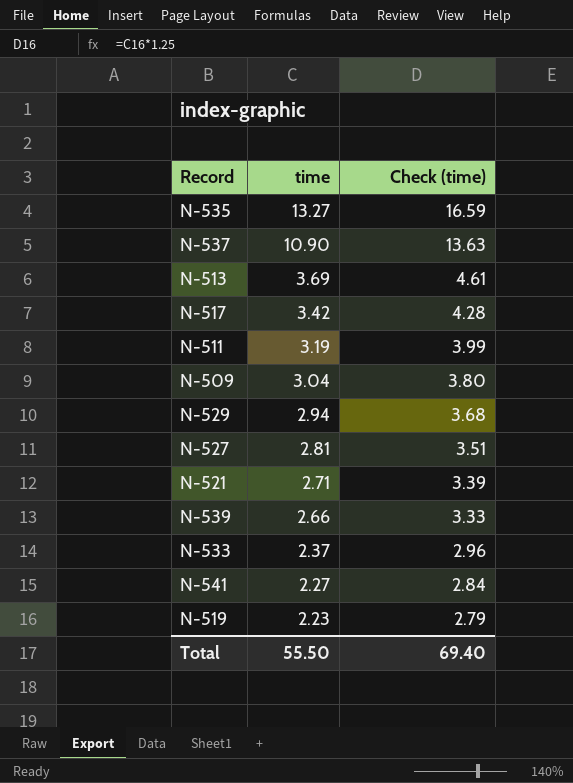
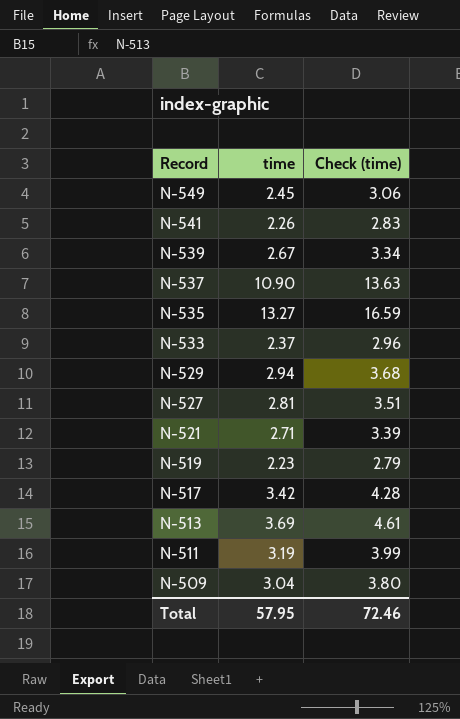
row order: time descending -> Record descending
row N-549: none -> 2.45 | 3.06
N-541 | time: 2.27 -> 2.26
N-541 | Check (time): 2.84 -> 2.83
N-539 | time: 2.66 -> 2.67
N-539 | Check (time): 3.33 -> 3.34
Total | time: 55.50 -> 57.95
Total | Check (time): 69.40 -> 72.46

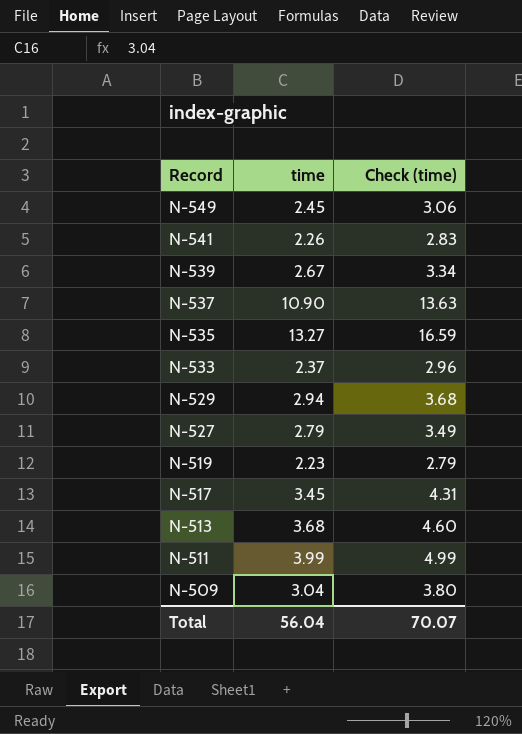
row N-521: 2.71 | 3.39 -> none
N-527 | time: 2.81 -> 2.79
N-527 | Check (time): 3.51 -> 3.49
N-517 | time: 3.42 -> 3.45
N-517 | Check (time): 4.28 -> 4.31
N-513 | time: 3.69 -> 3.68
N-513 | Check (time): 4.61 -> 4.60
N-511 | time: 3.19 -> 3.99
N-511 | Check (time): 3.99 -> 4.99
Total | time: 57.95 -> 56.04
Total | Check (time): 72.46 -> 70.07

